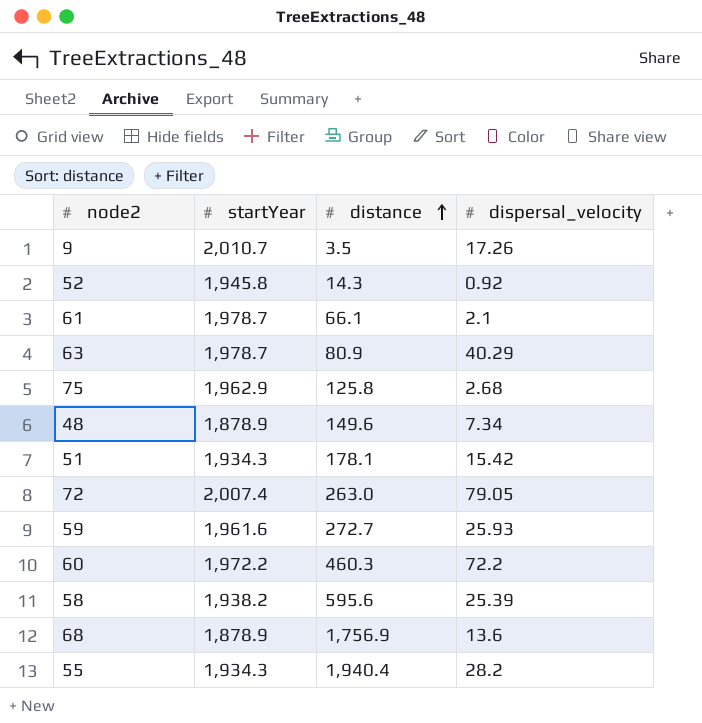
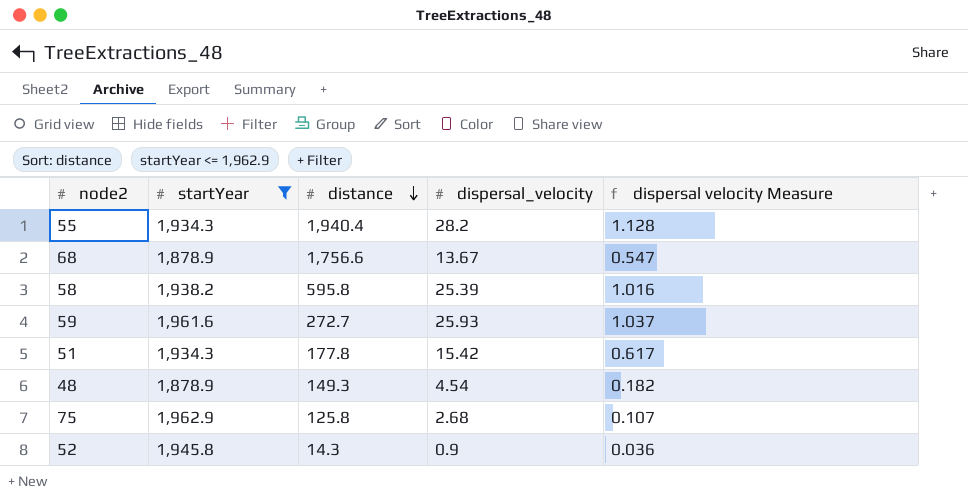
filter: none -> startYear <= 1,962.9
row order: distance ascending -> distance descending
column dispersal velocity Measure | formula: none -> [dispersal_velocity] * 0.04
68 | distance: 1,756.9 -> 1,756.6
68 | dispersal_velocity: 13.6 -> 13.67
58 | distance: 595.6 -> 595.8
51 | distance: 178.1 -> 177.8
48 | distance: 149.6 -> 149.3
48 | dispersal_velocity: 7.34 -> 4.54
52 | dispersal_velocity: 0.92 -> 0.9

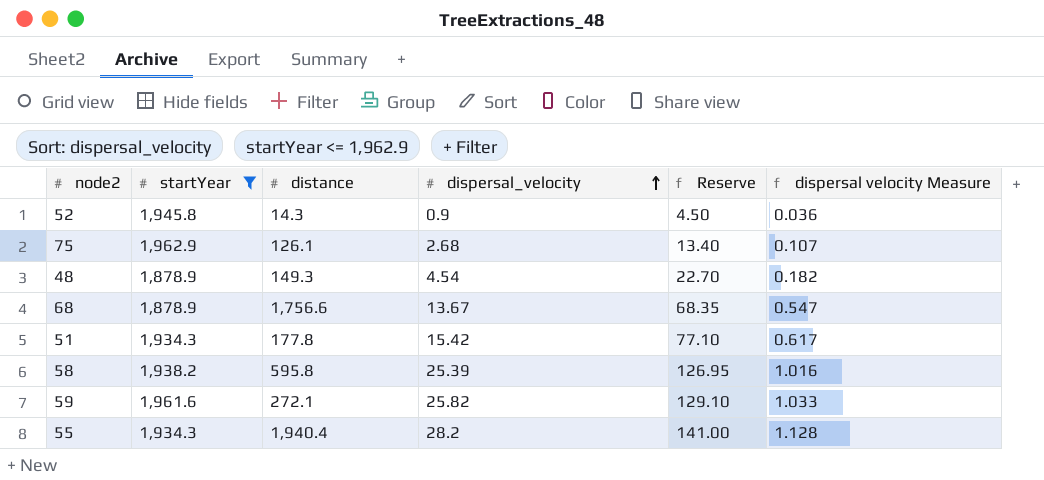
row order: distance descending -> dispersal_velocity ascending
column Reserve | formula: none -> [dispersal_velocity] * 5
75 | distance: 125.8 -> 126.1
59 | distance: 272.7 -> 272.1
59 | dispersal_velocity: 25.93 -> 25.82
59 | dispersal velocity Measure: 1.037 -> 1.033

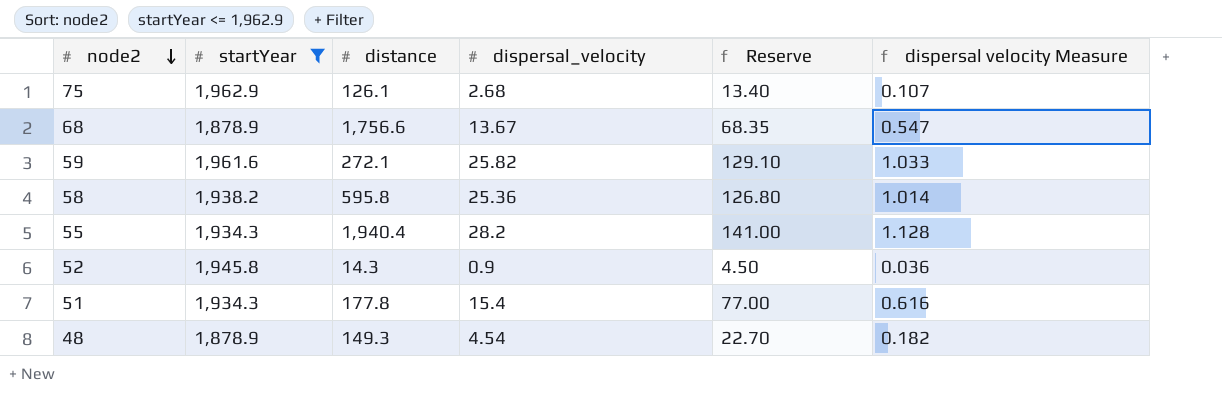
row order: dispersal_velocity ascending -> node2 descending
58 | dispersal_velocity: 25.39 -> 25.36
58 | Reserve: 126.95 -> 126.80
58 | dispersal velocity Measure: 1.016 -> 1.014
51 | dispersal_velocity: 15.42 -> 15.4
51 | Reserve: 77.10 -> 77.00
51 | dispersal velocity Measure: 0.617 -> 0.616

